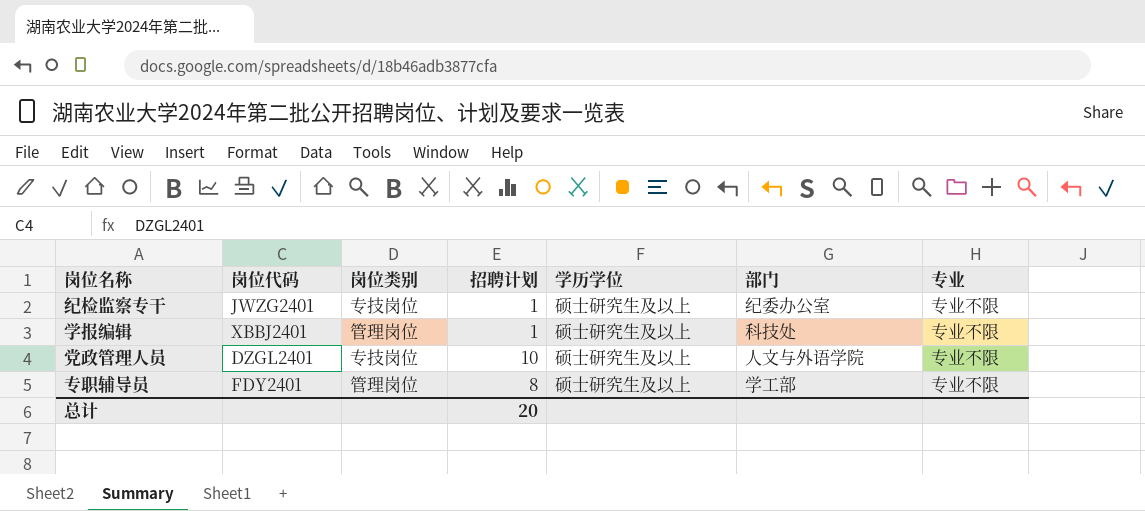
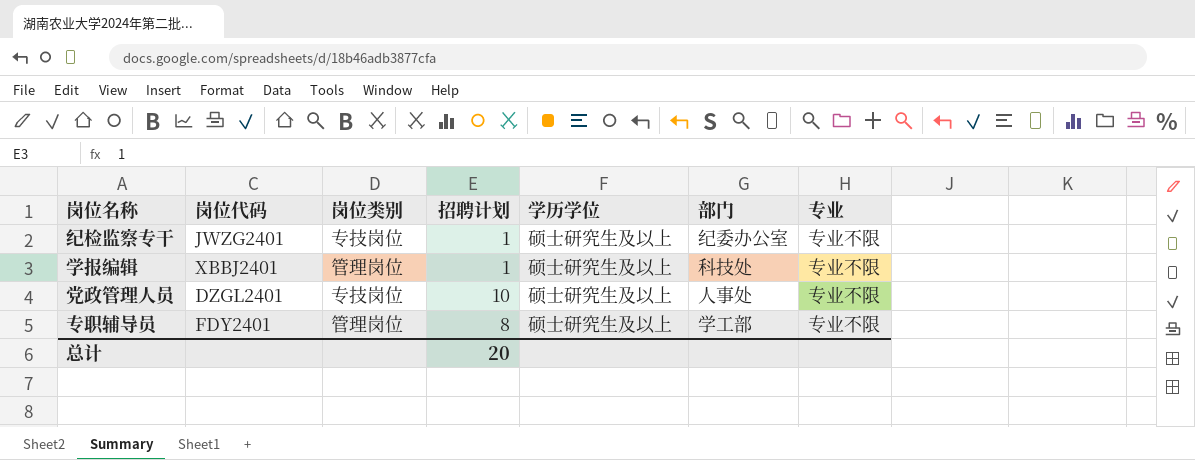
党政管理人员 | 部门: 人文与外语学院 -> 人事处

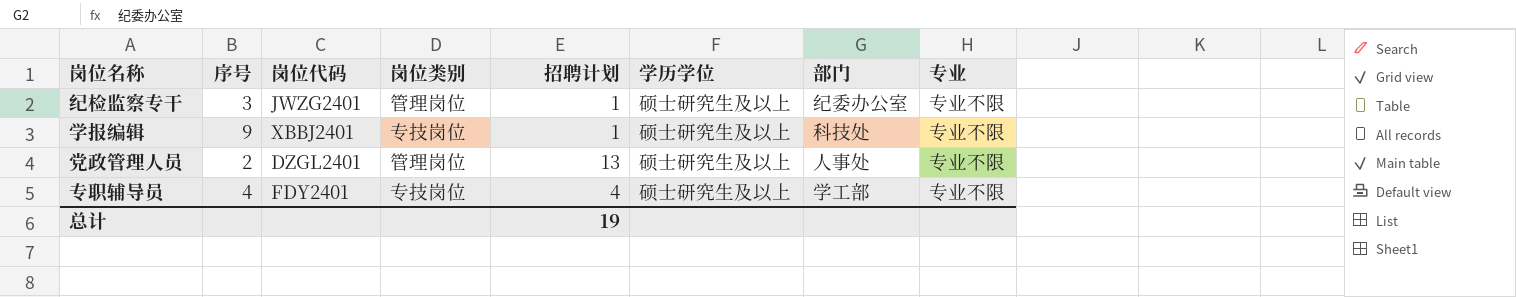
column 序号 | position: none -> 2
纪检监察专干 | 岗位类别: 专技岗位 -> 管理岗位
学报编辑 | 岗位类别: 管理岗位 -> 专技岗位
党政管理人员 | 岗位类别: 专技岗位 -> 管理岗位
党政管理人员 | 招聘计划: 10 -> 13
专职辅导员 | 岗位类别: 管理岗位 -> 专技岗位
专职辅导员 | 招聘计划: 8 -> 4
总计 | 招聘计划: 20 -> 19

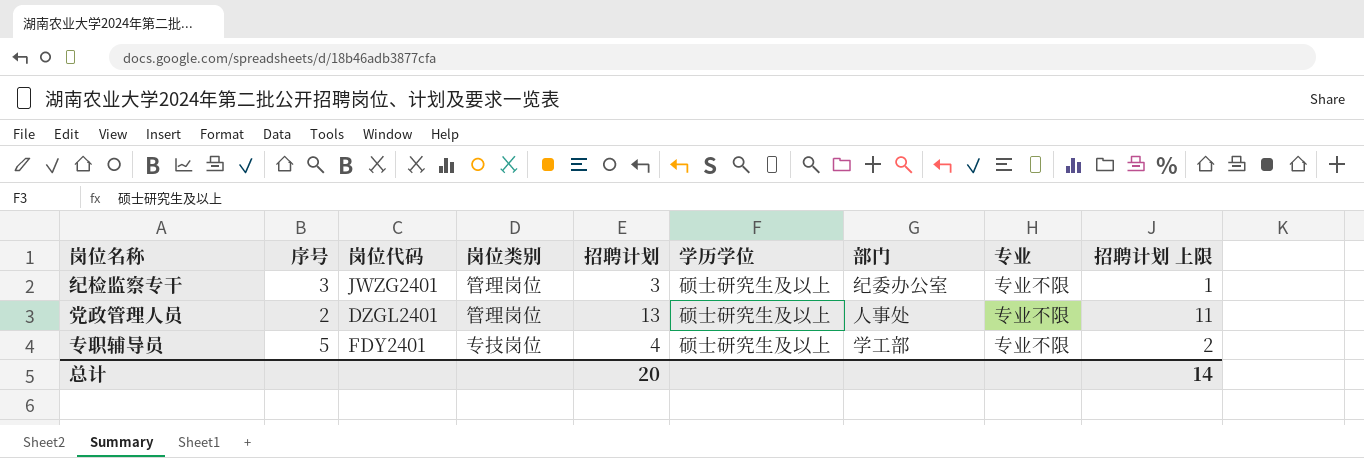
column 招聘计划 上限 | formula: none -> [招聘计划] - 2
row 学报编辑: 9 | XBBJ2401 | 专技岗位 | 1 | 硕士研究生及以上 | 科技处 | 专业不限 -> none
纪检监察专干 | 招聘计划: 1 -> 3
专职辅导员 | 序号: 4 -> 5
总计 | 招聘计划: 19 -> 20

